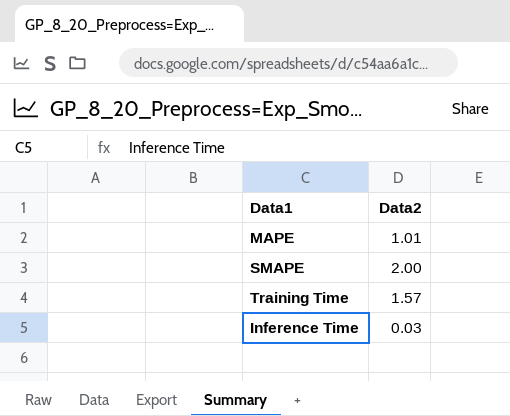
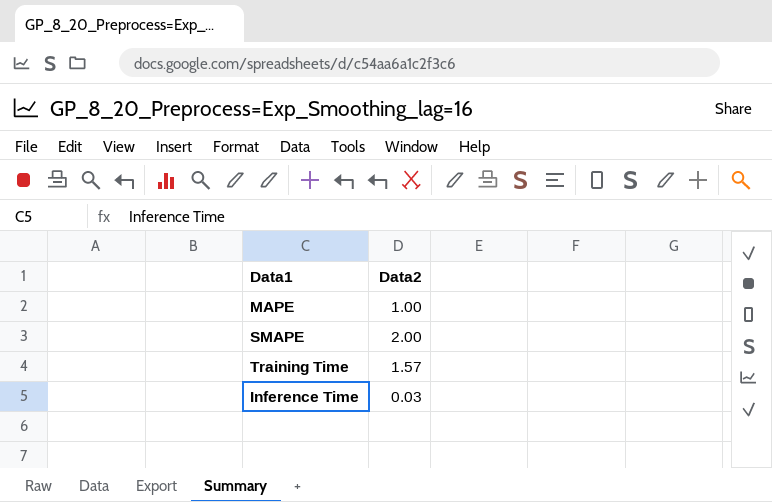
MAPE | Data2: 1.01 -> 1.00

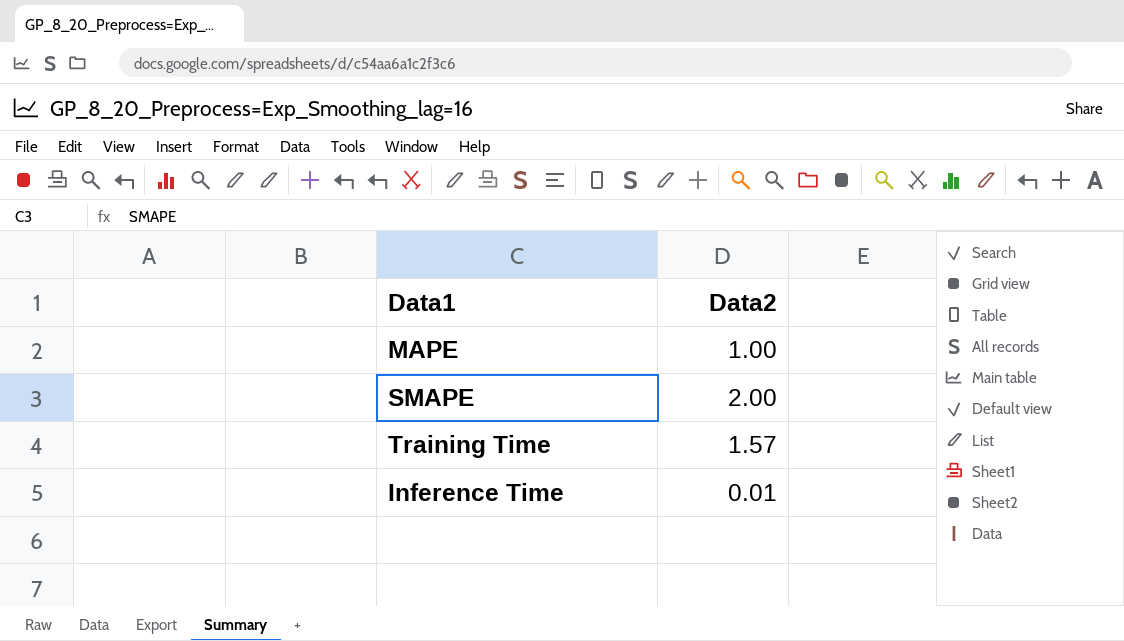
Inference Time | Data2: 0.03 -> 0.01

